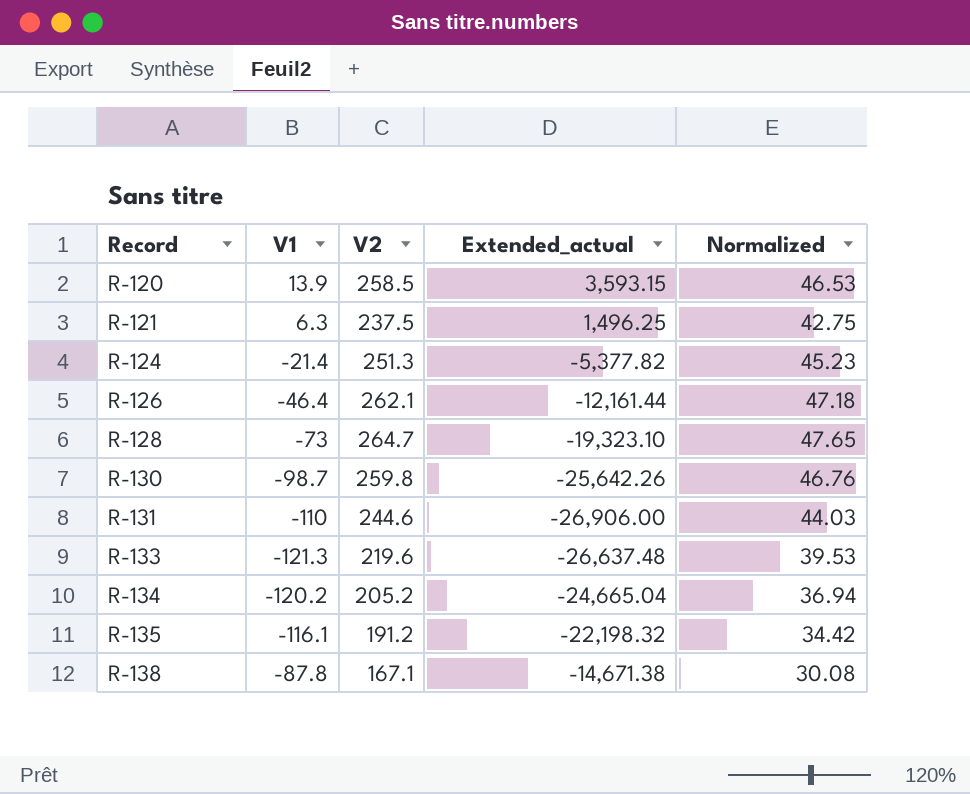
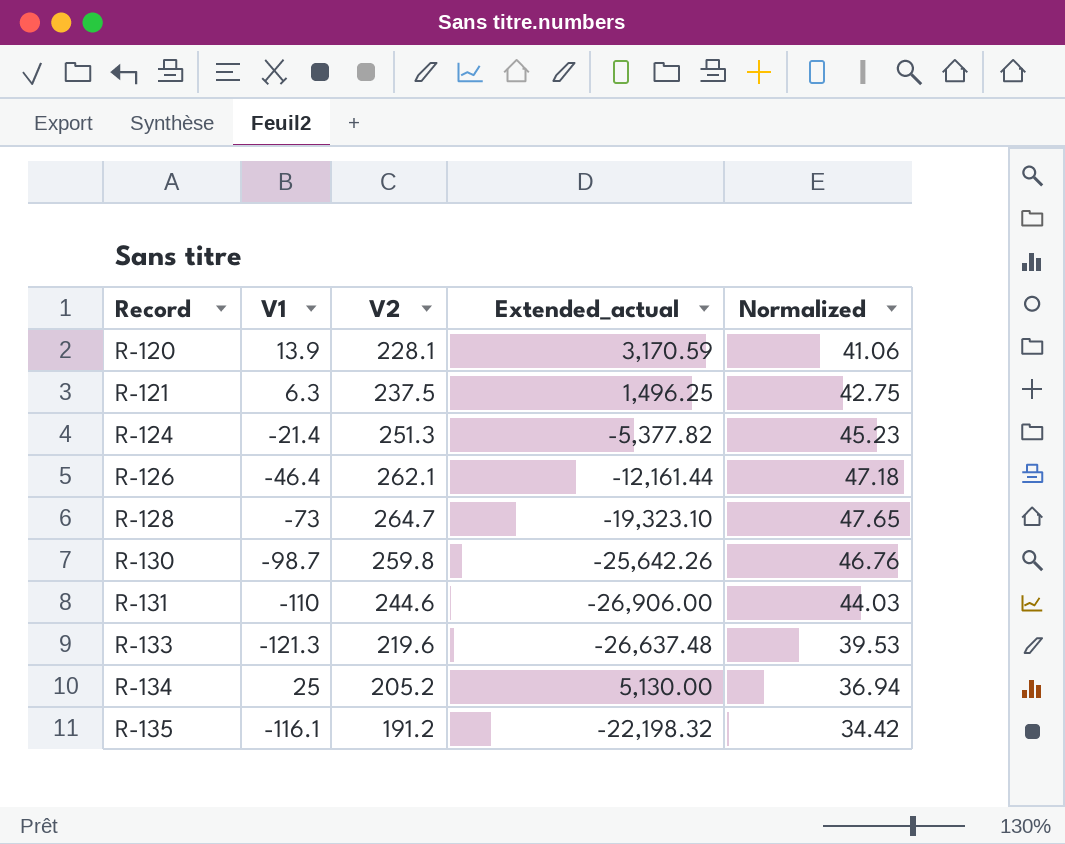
row R-138: -87.8 | 167.1 | -14,671.38 | 30.08 -> none
R-120 | V2: 258.5 -> 228.1
R-120 | Extended_actual: 3,593.15 -> 3,170.59
R-120 | Normalized: 46.53 -> 41.06
R-134 | V1: -120.2 -> 25
R-134 | Extended_actual: -24,665.04 -> 5,130.00

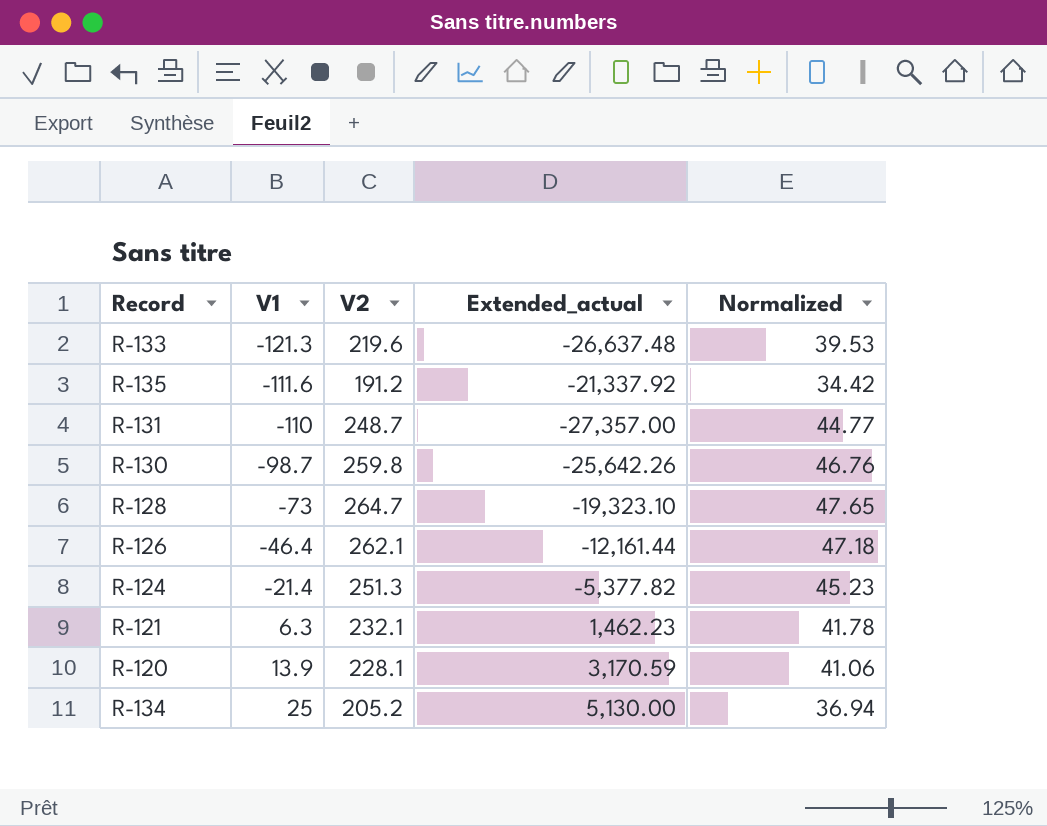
row order: Record ascending -> V1 ascending
R-135 | V1: -116.1 -> -111.6
R-135 | Extended_actual: -22,198.32 -> -21,337.92
R-131 | V2: 244.6 -> 248.7
R-131 | Extended_actual: -26,906.00 -> -27,357.00
R-131 | Normalized: 44.03 -> 44.77
R-121 | V2: 237.5 -> 232.1
R-121 | Extended_actual: 1,496.25 -> 1,462.23
R-121 | Normalized: 42.75 -> 41.78

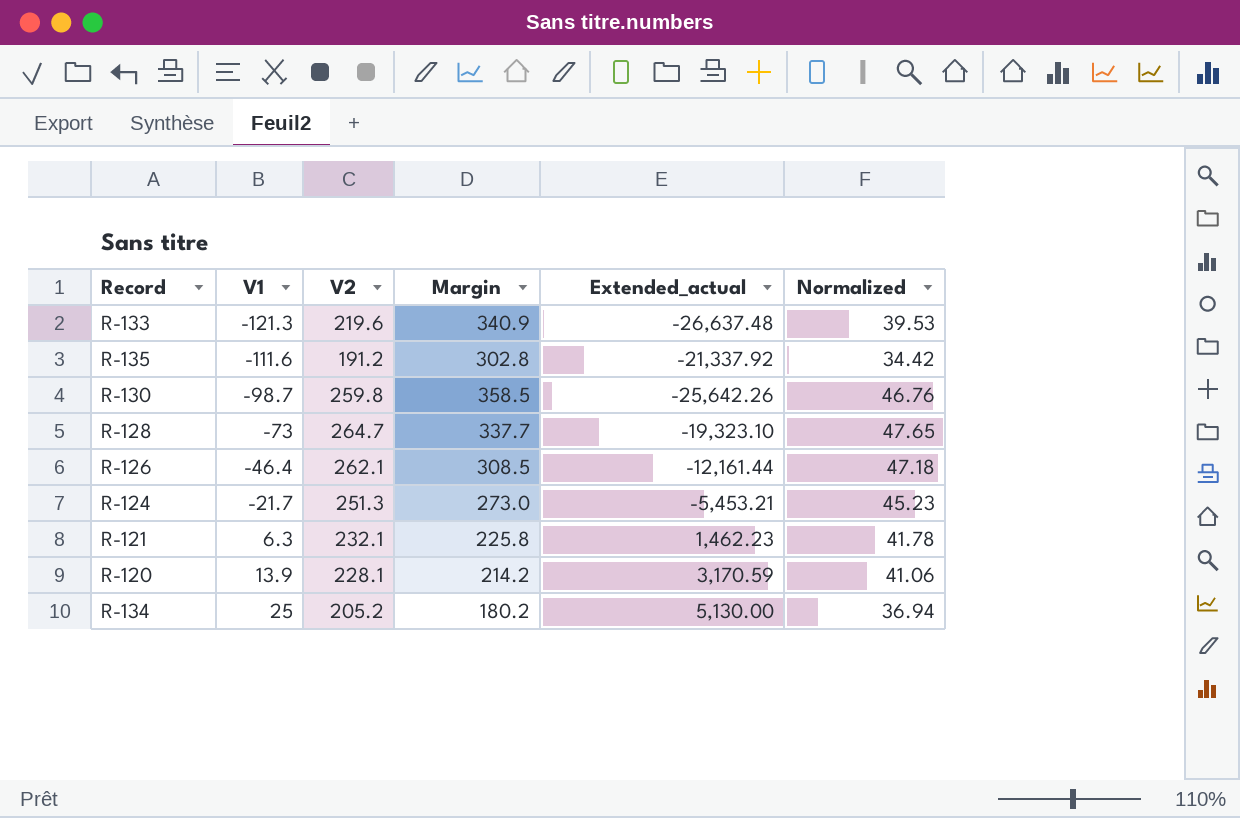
column Margin | formula: none -> [V2] - [V1]
row R-131: -110 | 248.7 | -27,357.00 | 44.77 -> none
R-124 | V1: -21.4 -> -21.7
R-124 | Extended_actual: -5,377.82 -> -5,453.21

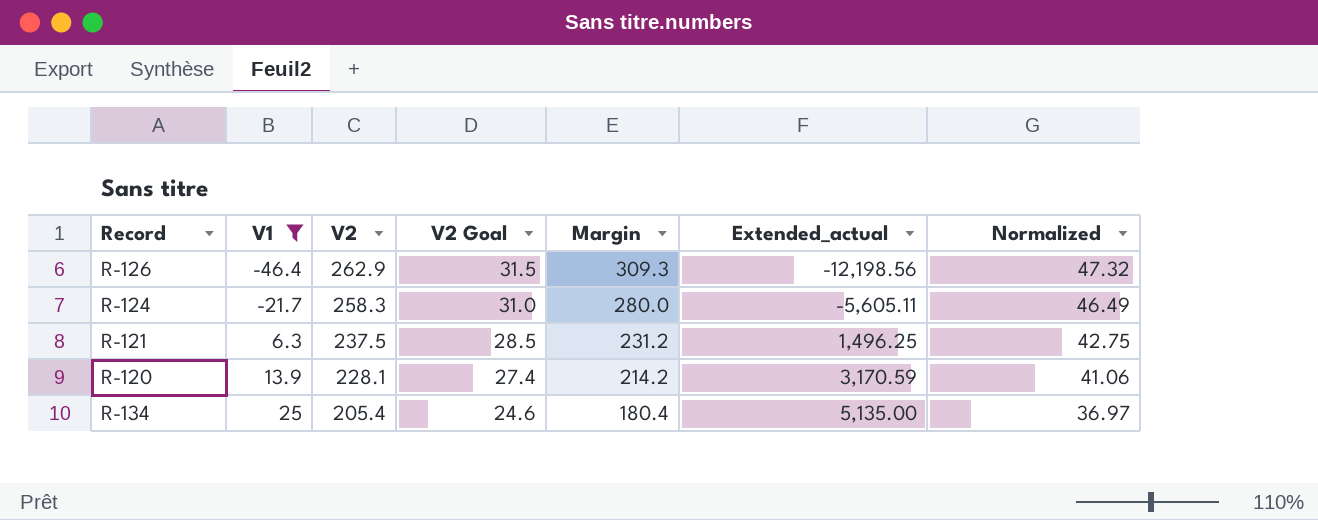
filter: none -> V1 >= -46.4
column V2 Goal | formula: none -> [V2] * 0.12
R-126 | V2: 262.1 -> 262.9
R-126 | Margin: 308.5 -> 309.3
R-126 | Extended_actual: -12,161.44 -> -12,198.56
R-126 | Normalized: 47.18 -> 47.32
R-124 | V2: 251.3 -> 258.3
R-124 | Margin: 273.0 -> 280.0
R-124 | Extended_actual: -5,453.21 -> -5,605.11
R-124 | Normalized: 45.23 -> 46.49
R-121 | V2: 232.1 -> 237.5
R-121 | Margin: 225.8 -> 231.2
R-121 | Extended_actual: 1,462.23 -> 1,496.25
R-121 | Normalized: 41.78 -> 42.75
R-134 | V2: 205.2 -> 205.4
R-134 | Margin: 180.2 -> 180.4
R-134 | Extended_actual: 5,130.00 -> 5,135.00
R-134 | Normalized: 36.94 -> 36.97

